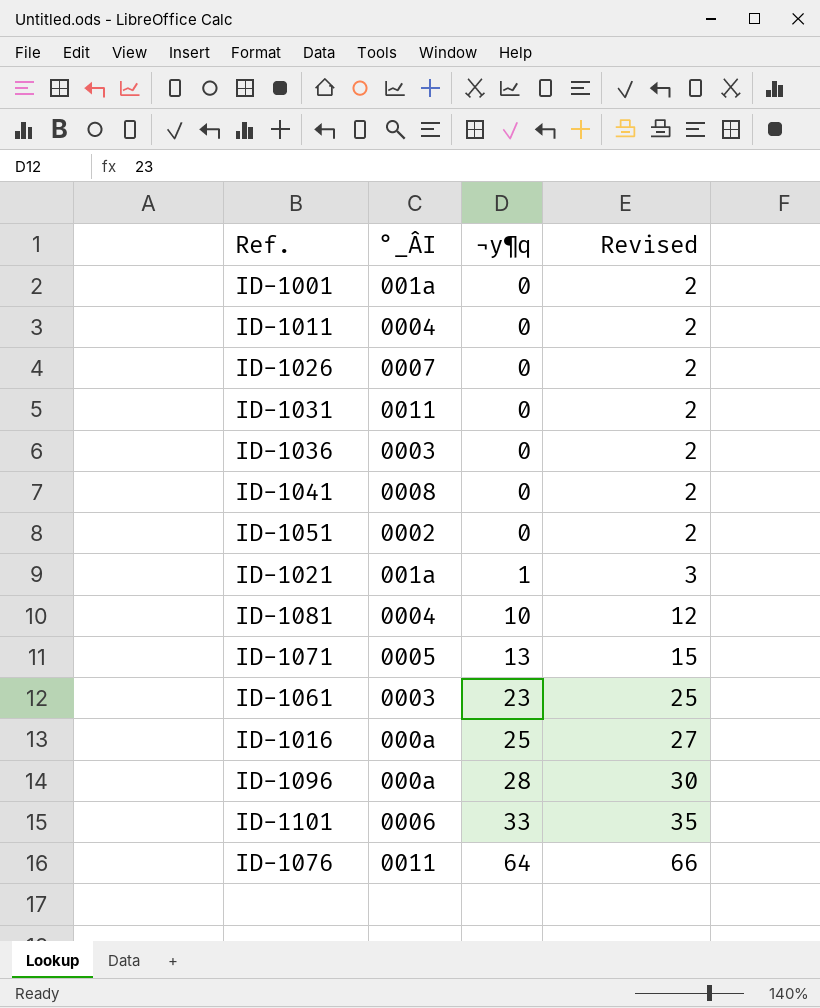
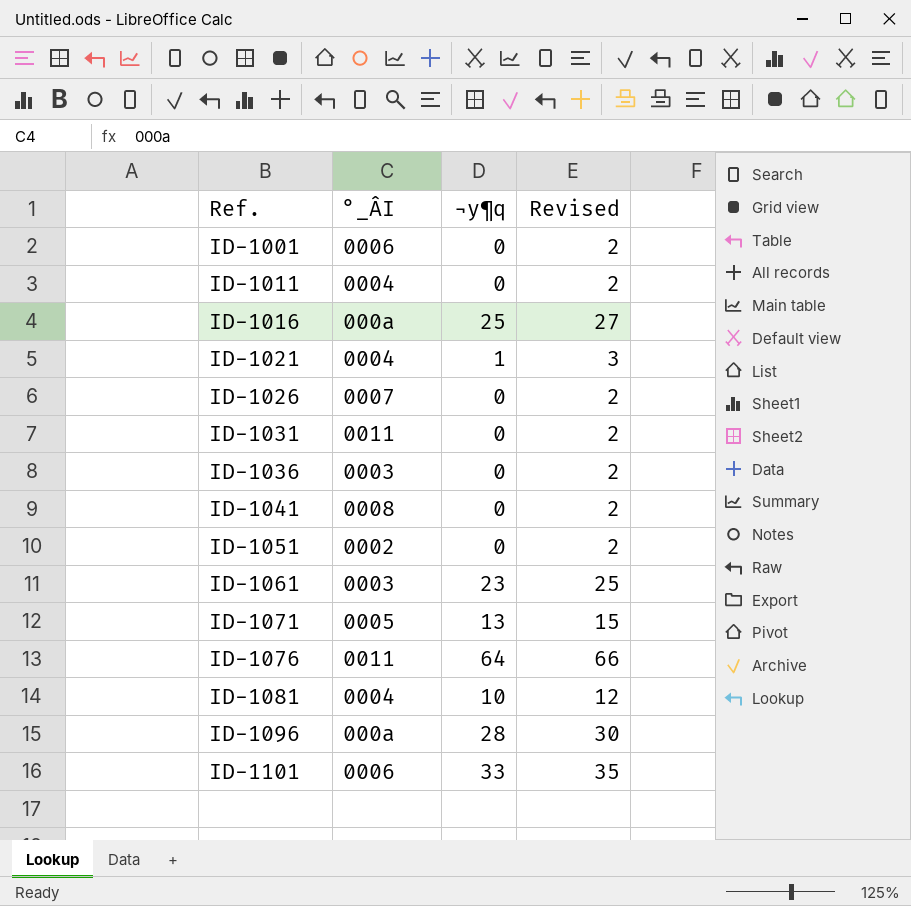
row order: ¬y¶q ascending -> Ref. ascending
ID-1001 | °_ÂI: 001a -> 0006
ID-1021 | °_ÂI: 001a -> 0004

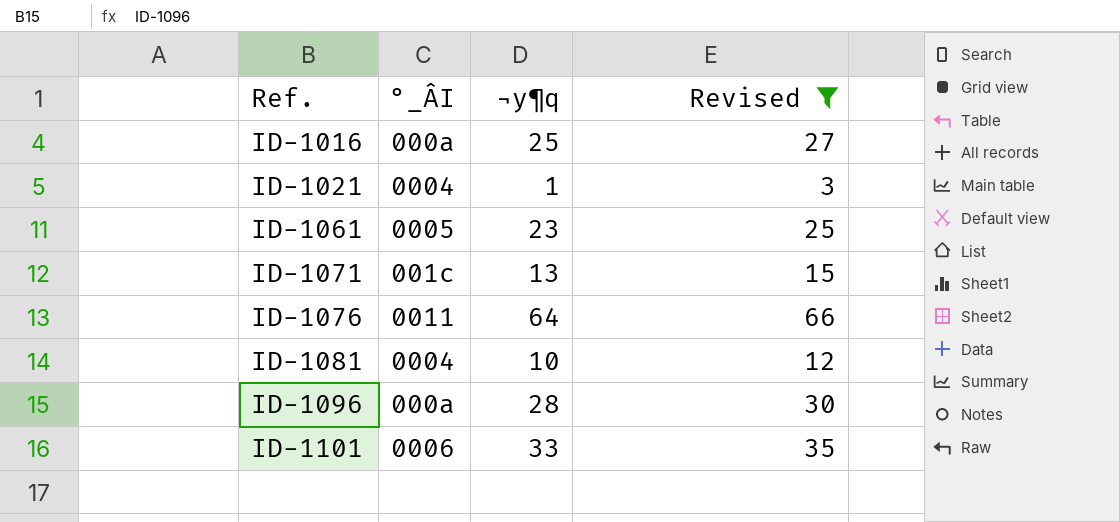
filter: none -> Revised != 2
ID-1061 | °_ÂI: 0003 -> 0005
ID-1071 | °_ÂI: 0005 -> 001c

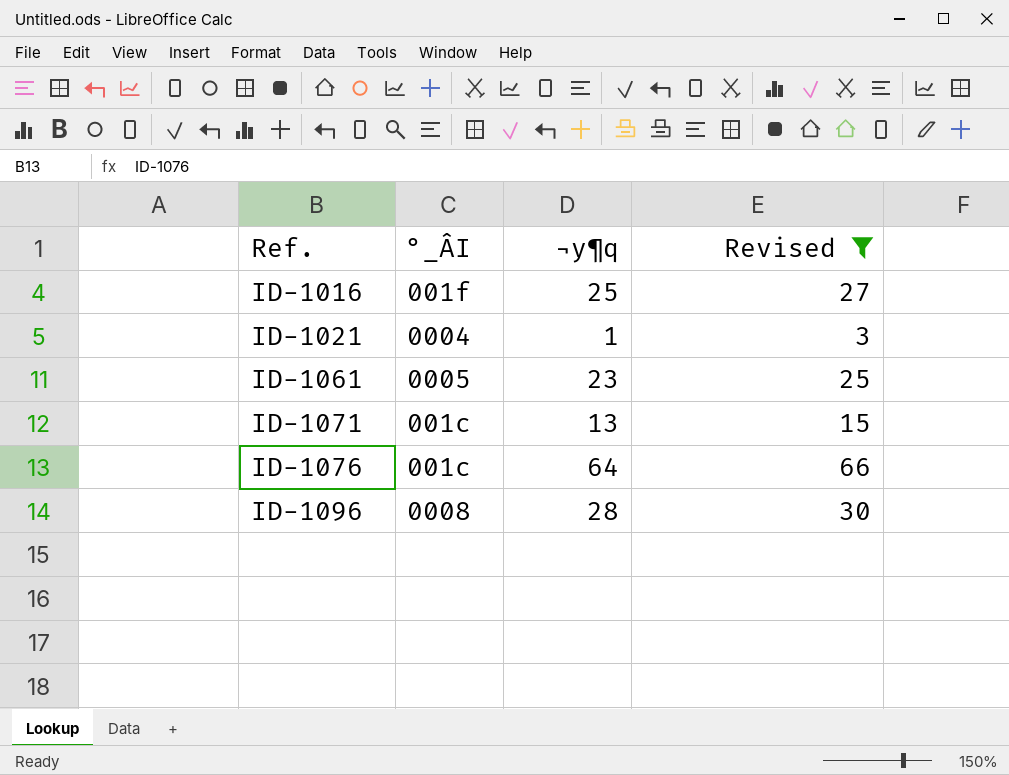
row ID-1081: 0004 | 10 | 12 -> none
row ID-1101: 0006 | 33 | 35 -> none
ID-1016 | °_ÂI: 000a -> 001f
ID-1076 | °_ÂI: 0011 -> 001c
ID-1096 | °_ÂI: 000a -> 0008

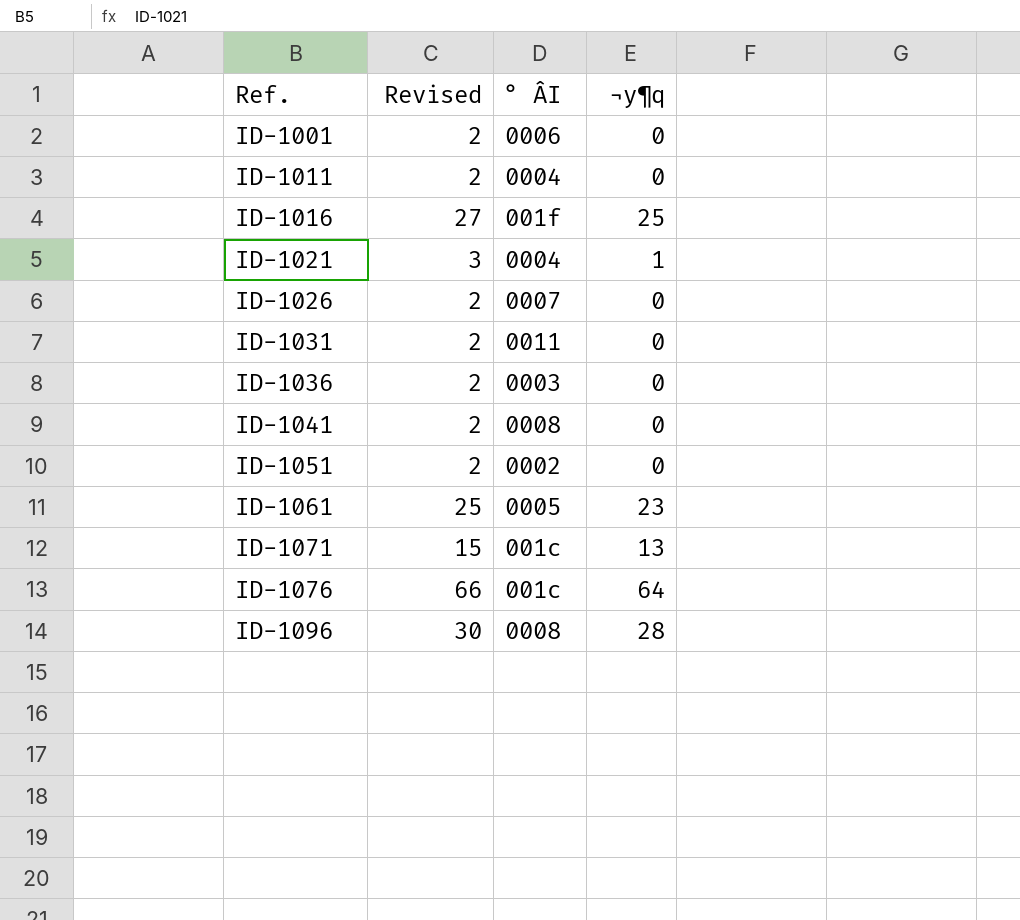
filter: Revised != 2 -> none
column Revised | position: 4 -> 2
column name: °_ÂI -> ° ÂI

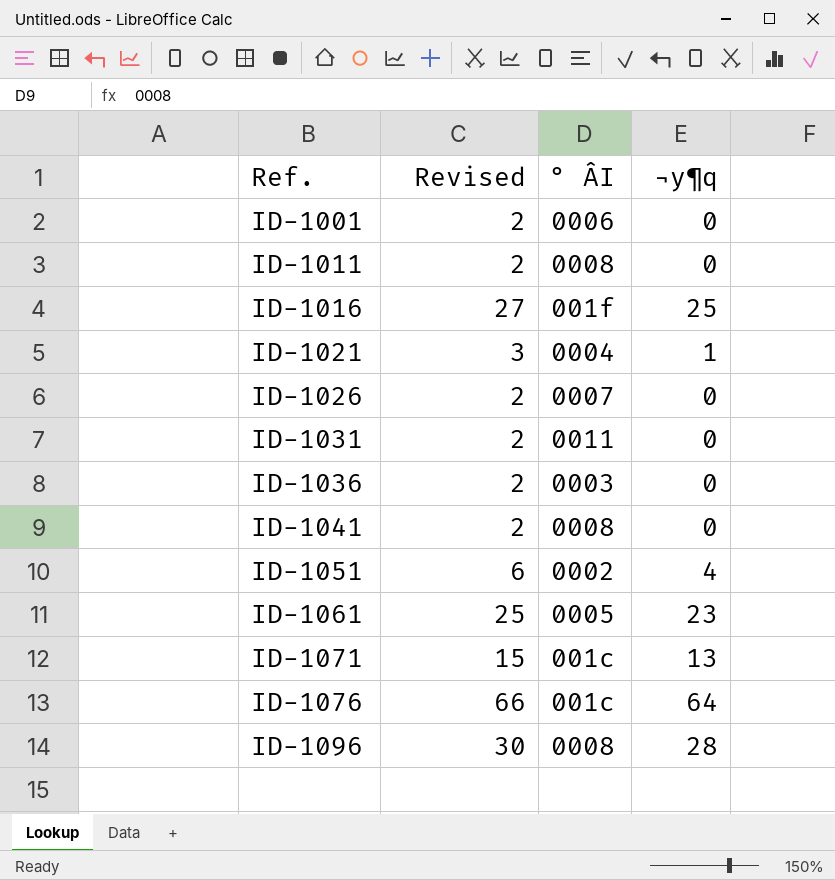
ID-1011 | ° ÂI: 0004 -> 0008
ID-1051 | Revised: 2 -> 6
ID-1051 | ¬y¶q: 0 -> 4

